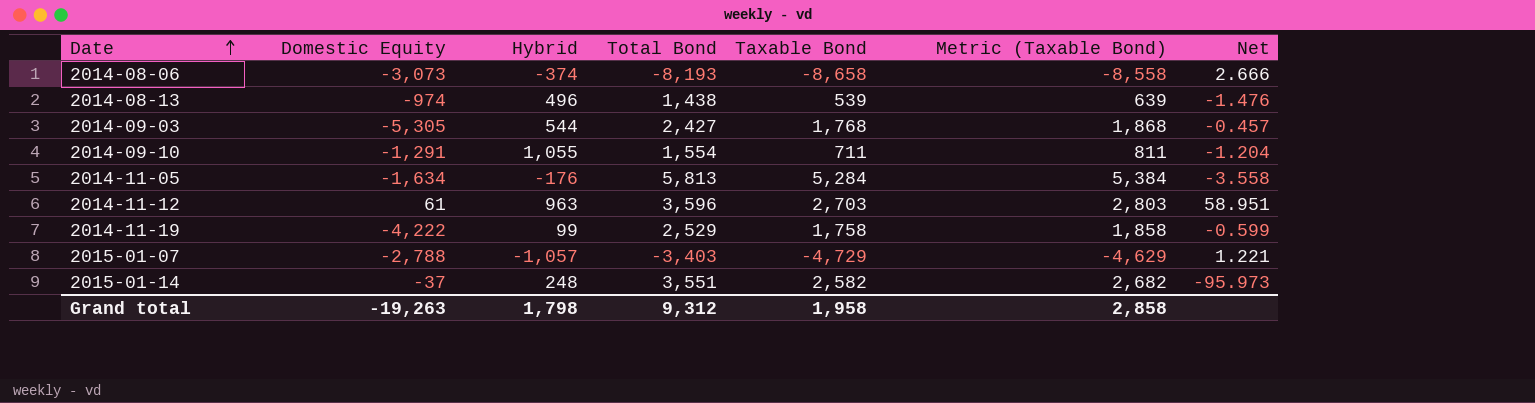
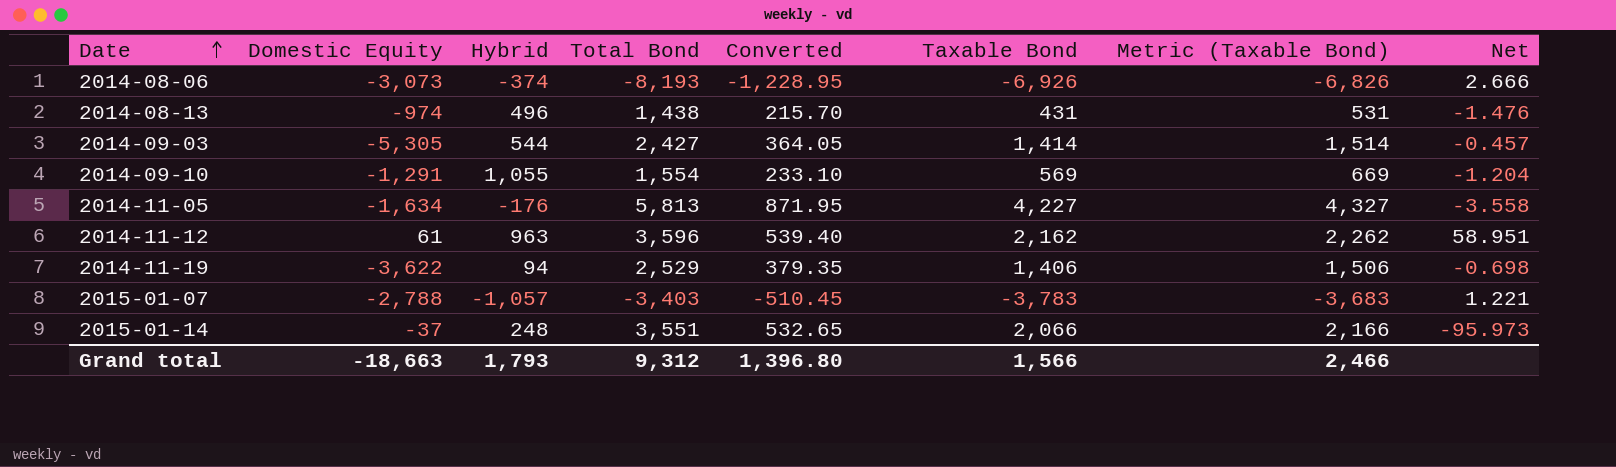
column Converted | formula: none -> [Total Bond] * 0.15
2014-08-06 | Taxable Bond: -8,658 -> -6,926
2014-08-06 | Metric (Taxable Bond): -8,558 -> -6,826
2014-08-13 | Taxable Bond: 539 -> 431
2014-08-13 | Metric (Taxable Bond): 639 -> 531
2014-09-03 | Taxable Bond: 1,768 -> 1,414
2014-09-03 | Metric (Taxable Bond): 1,868 -> 1,514
2014-09-10 | Taxable Bond: 711 -> 569
2014-09-10 | Metric (Taxable Bond): 811 -> 669
2014-11-05 | Taxable Bond: 5,284 -> 4,227
2014-11-05 | Metric (Taxable Bond): 5,384 -> 4,327
2014-11-12 | Taxable Bond: 2,703 -> 2,162
2014-11-12 | Metric (Taxable Bond): 2,803 -> 2,262
2014-11-19 | Domestic Equity: -4,222 -> -3,622
2014-11-19 | Hybrid: 99 -> 94
2014-11-19 | Taxable Bond: 1,758 -> 1,406
2014-11-19 | Metric (Taxable Bond): 1,858 -> 1,506
2014-11-19 | Net: -0.599 -> -0.698
2015-01-07 | Taxable Bond: -4,729 -> -3,783
2015-01-07 | Metric (Taxable Bond): -4,629 -> -3,683
2015-01-14 | Taxable Bond: 2,582 -> 2,066
2015-01-14 | Metric (Taxable Bond): 2,682 -> 2,166
Grand total | Domestic Equity: -19,263 -> -18,663
Grand total | Hybrid: 1,798 -> 1,793
Grand total | Taxable Bond: 1,958 -> 1,566
Grand total | Metric (Taxable Bond): 2,858 -> 2,466

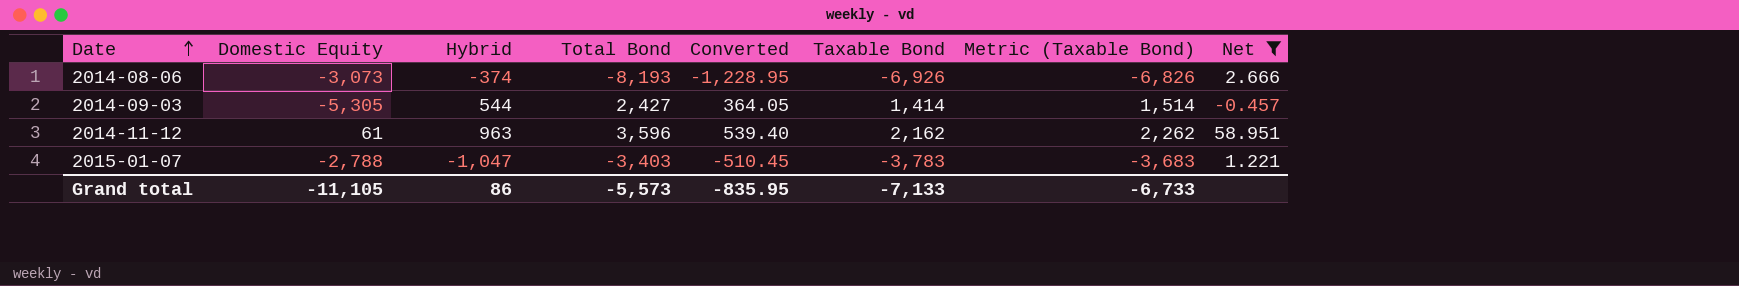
filter: none -> Net >= -0.457
2015-01-07 | Hybrid: -1,057 -> -1,047
Grand total | Domestic Equity: -18,663 -> -11,105
Grand total | Hybrid: 1,793 -> 86
Grand total | Total Bond: 9,312 -> -5,573
Grand total | Converted: 1,396.80 -> -835.95
Grand total | Taxable Bond: 1,566 -> -7,133
Grand total | Metric (Taxable Bond): 2,466 -> -6,733

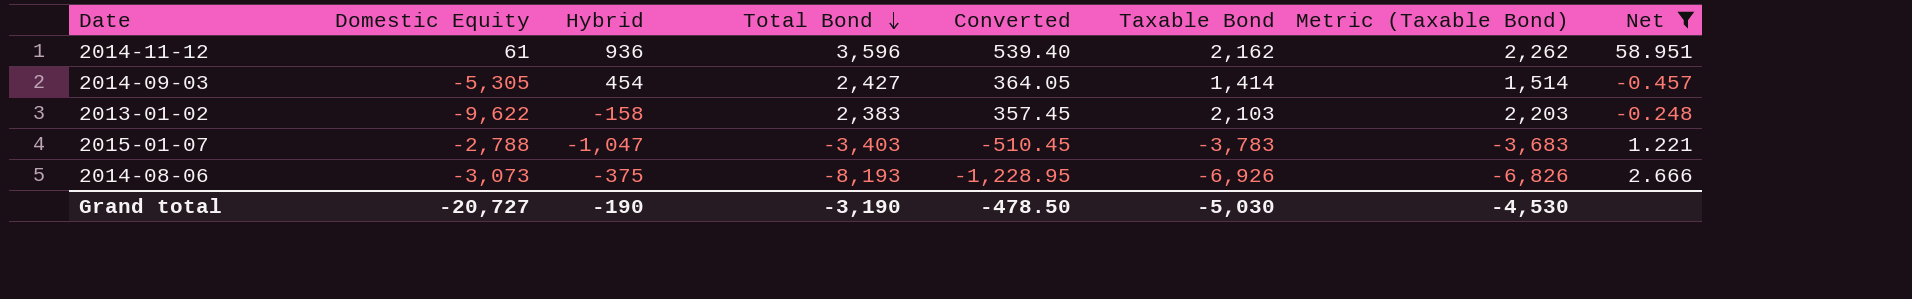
row order: Date ascending -> Total Bond descending
2014-11-12 | Hybrid: 963 -> 936
2014-09-03 | Hybrid: 544 -> 454
row 2013-01-02: none -> -9,622 | -158 | 2,383 | 357.45 | 2,103 | 2,203 | -0.248
2014-08-06 | Hybrid: -374 -> -375
Grand total | Domestic Equity: -11,105 -> -20,727
Grand total | Hybrid: 86 -> -190
Grand total | Total Bond: -5,573 -> -3,190
Grand total | Converted: -835.95 -> -478.50
Grand total | Taxable Bond: -7,133 -> -5,030
Grand total | Metric (Taxable Bond): -6,733 -> -4,530

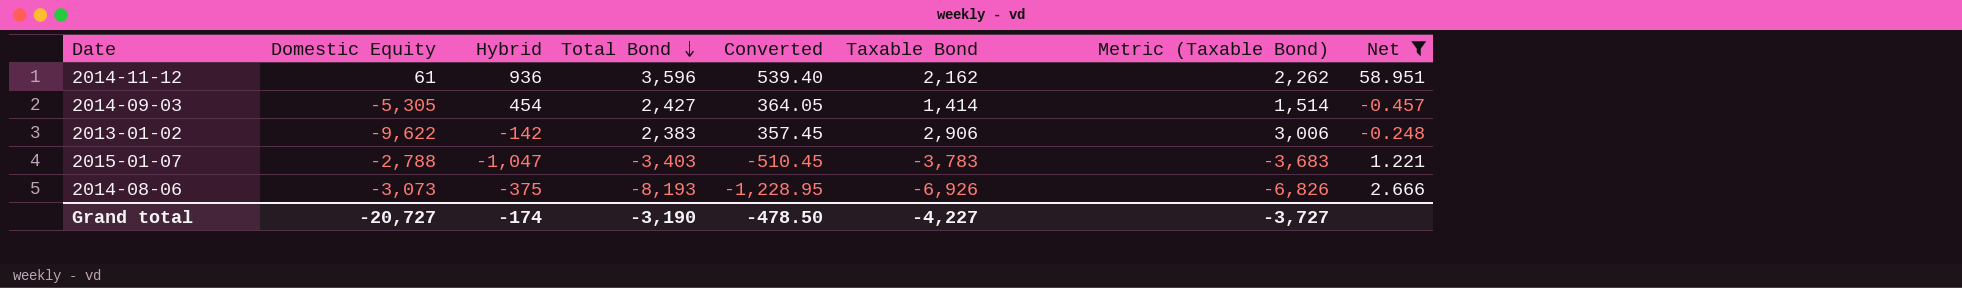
2013-01-02 | Hybrid: -158 -> -142
2013-01-02 | Taxable Bond: 2,103 -> 2,906
2013-01-02 | Metric (Taxable Bond): 2,203 -> 3,006
Grand total | Hybrid: -190 -> -174
Grand total | Taxable Bond: -5,030 -> -4,227
Grand total | Metric (Taxable Bond): -4,530 -> -3,727

